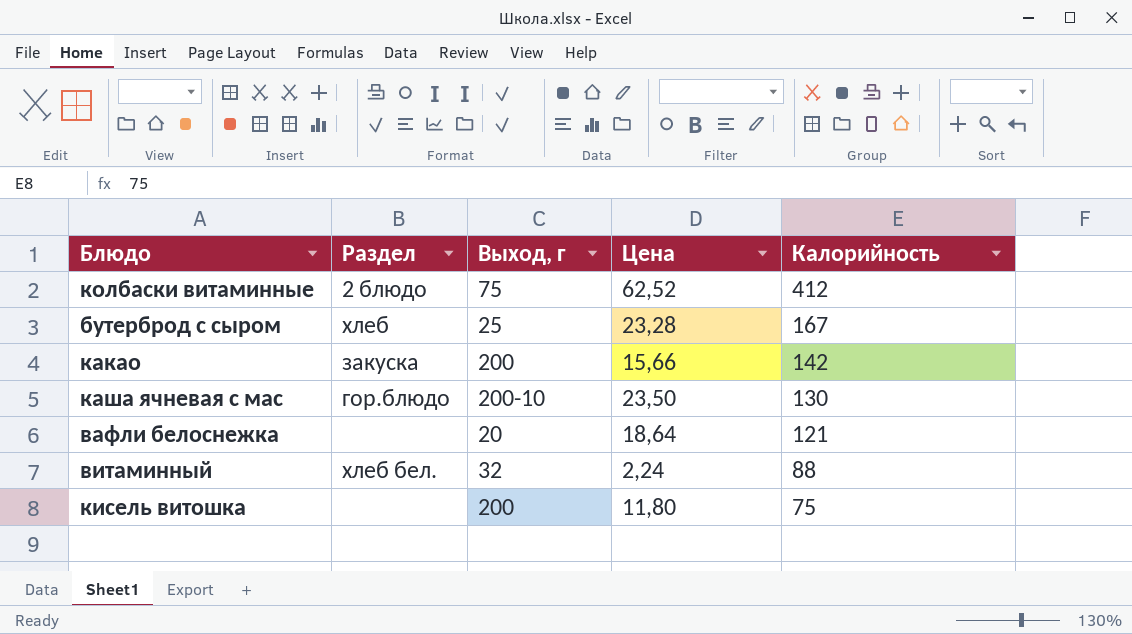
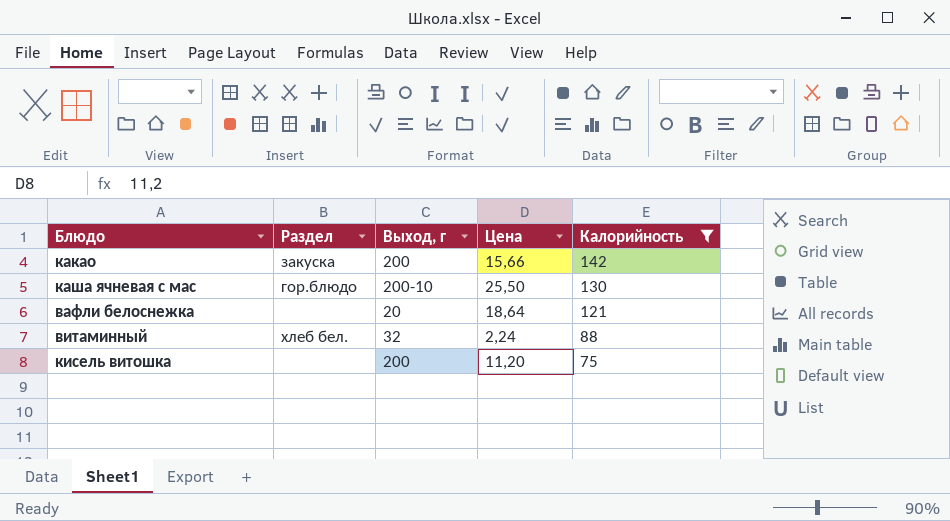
filter: none -> Калорийность <= 142
каша ячневая с мас | Цена: 23,50 -> 25,50
кисель витошка | Цена: 11,80 -> 11,20

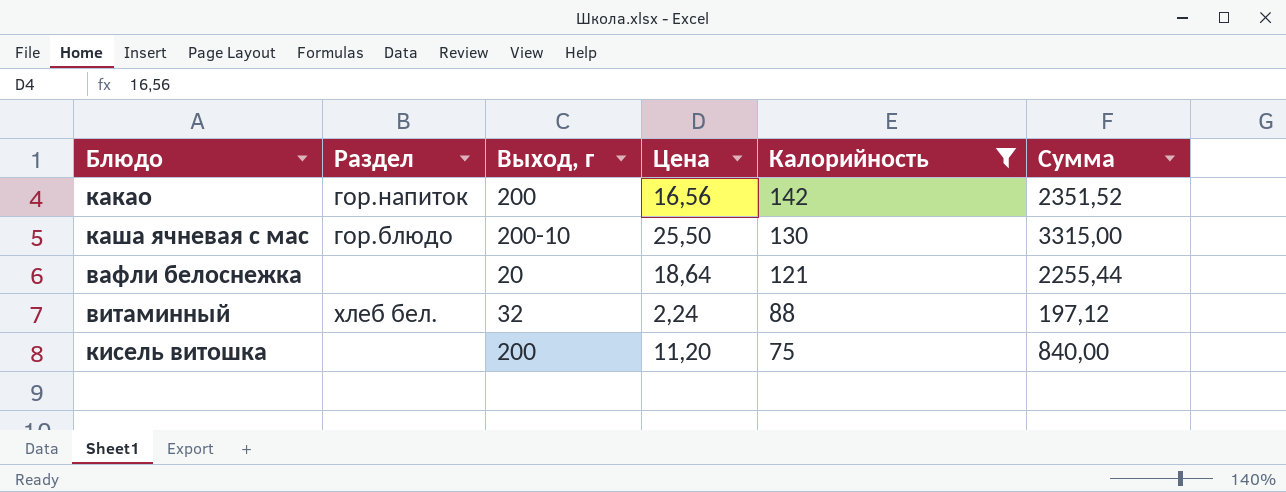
column Сумма | formula: none -> [Цена] * [Калорийность]
какао | Раздел: закуска -> гор.напиток
какао | Цена: 15,66 -> 16,56

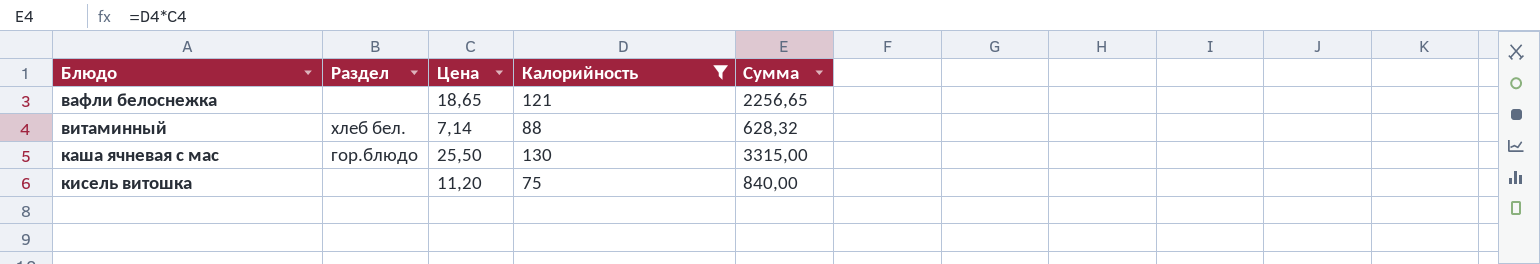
row order: Калорийность descending -> Блюдо ascending
column Выход, г | position: 3 -> none
row какао: гор.напиток | 200 | 16,56 | 142 | 2351,52 -> none
вафли белоснежка | Цена: 18,64 -> 18,65
вафли белоснежка | Сумма: 2255,44 -> 2256,65
витаминный | Цена: 2,24 -> 7,14
витаминный | Сумма: 197,12 -> 628,32

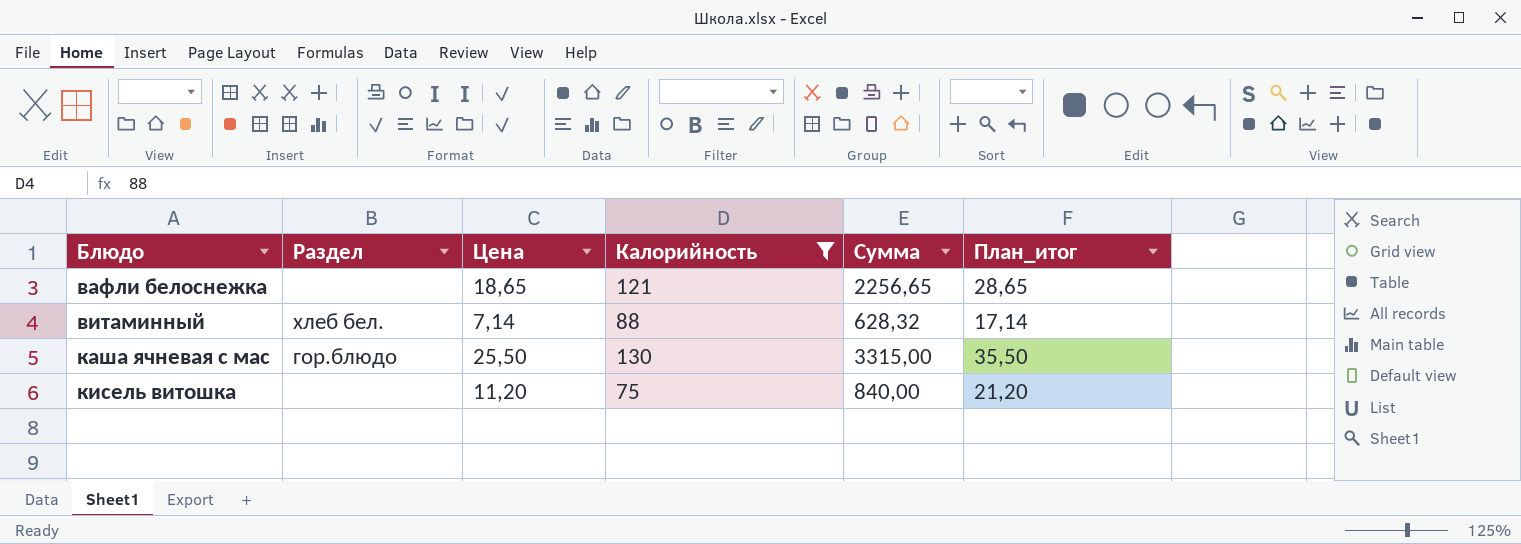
column План_итог | formula: none -> [Цена] + 10

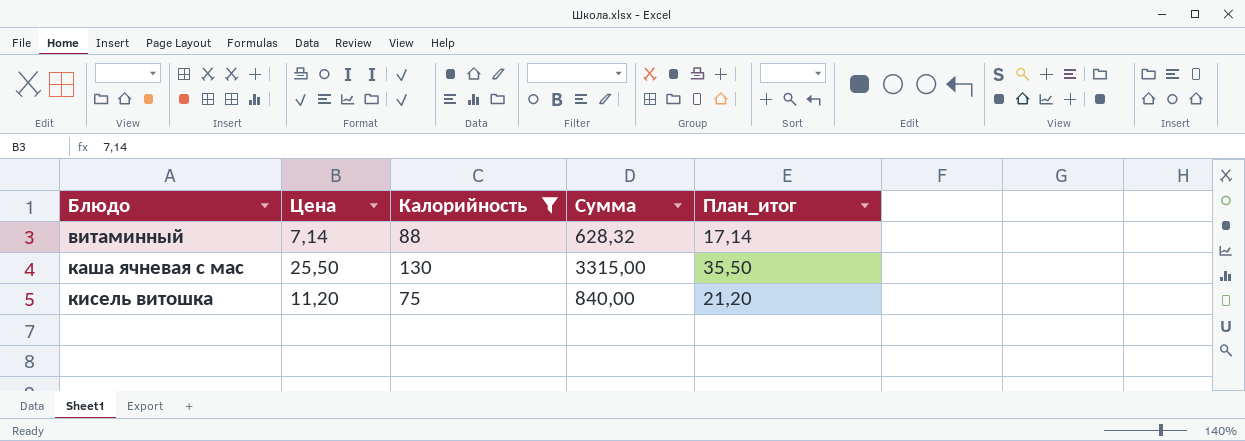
column Раздел | position: 2 -> none
row вафли белоснежка: none | 18,65 | 121 | 2256,65 | 28,65 -> none

